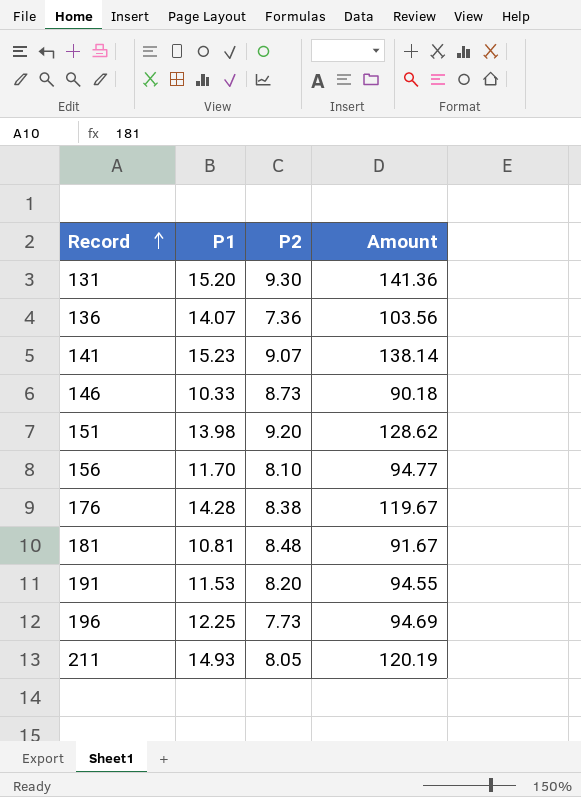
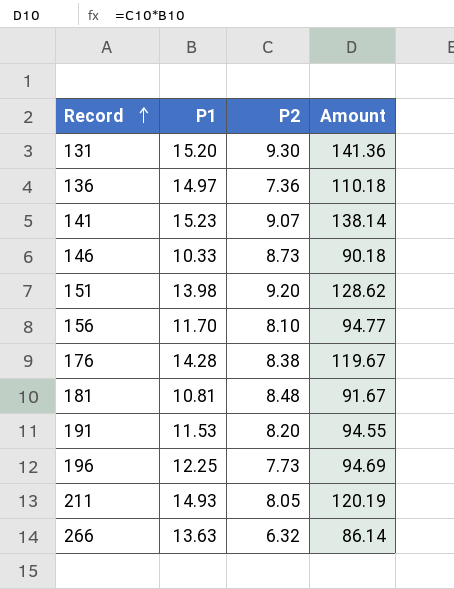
136 | P1: 14.07 -> 14.97
136 | Amount: 103.56 -> 110.18
row 266: none -> 13.63 | 6.32 | 86.14

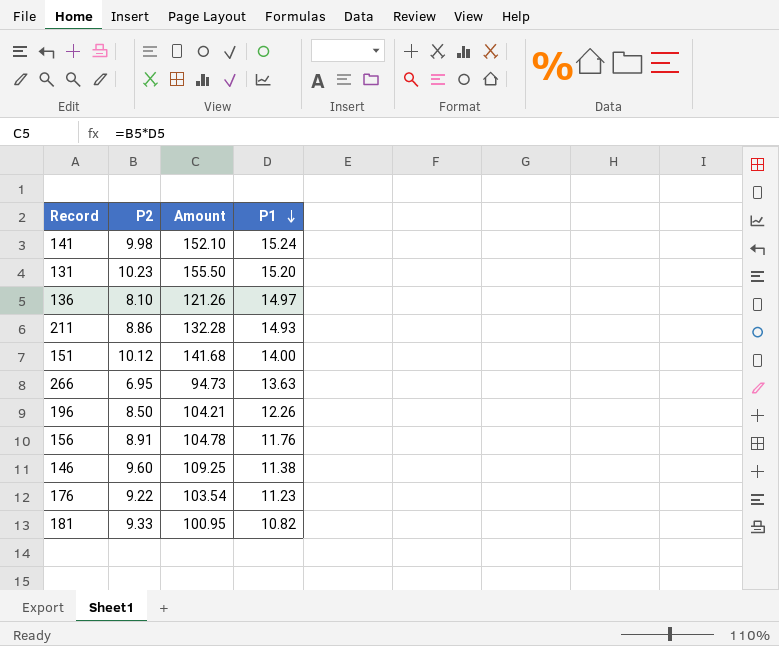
row order: Record ascending -> P1 descending
column P1 | position: 2 -> 4
row 191: 11.53 | 8.20 | 94.55 -> none
141 | P2: 9.07 -> 9.98
141 | Amount: 138.14 -> 152.10
141 | P1: 15.23 -> 15.24
131 | P2: 9.30 -> 10.23
131 | Amount: 141.36 -> 155.50
136 | P2: 7.36 -> 8.10
136 | Amount: 110.18 -> 121.26
211 | P2: 8.05 -> 8.86
211 | Amount: 120.19 -> 132.28
151 | P2: 9.20 -> 10.12
151 | Amount: 128.62 -> 141.68
151 | P1: 13.98 -> 14.00
266 | P2: 6.32 -> 6.95
266 | Amount: 86.14 -> 94.73
196 | P2: 7.73 -> 8.50
196 | Amount: 94.69 -> 104.21
196 | P1: 12.25 -> 12.26
156 | P2: 8.10 -> 8.91
156 | Amount: 94.77 -> 104.78
156 | P1: 11.70 -> 11.76
146 | P2: 8.73 -> 9.60
146 | Amount: 90.18 -> 109.25
146 | P1: 10.33 -> 11.38
176 | P2: 8.38 -> 9.22
176 | Amount: 119.67 -> 103.54
176 | P1: 14.28 -> 11.23
181 | P2: 8.48 -> 9.33
181 | Amount: 91.67 -> 100.95
181 | P1: 10.81 -> 10.82

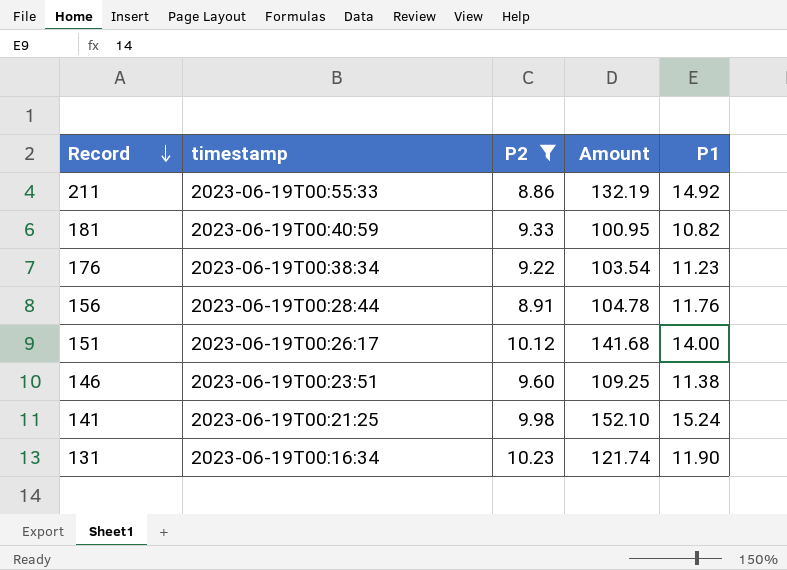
filter: none -> P2 >= 8.86
row order: P1 descending -> Record descending
column timestamp | position: none -> 2
211 | Amount: 132.28 -> 132.19
211 | P1: 14.93 -> 14.92
131 | Amount: 155.50 -> 121.74
131 | P1: 15.20 -> 11.90

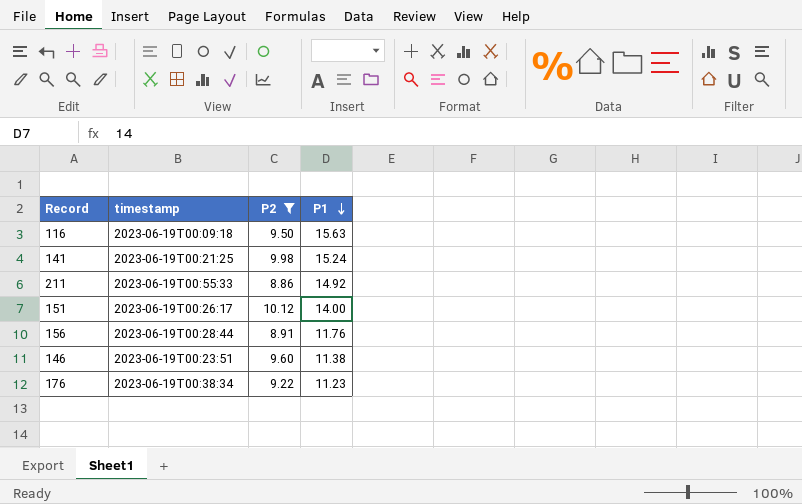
row order: Record descending -> P1 descending
column Amount | formula: [P2] * [P1] -> none
row 181: 2023-06-19T00:40:59 | 9.33 | 100.95 | 10.82 -> none
row 131: 2023-06-19T00:16:34 | 10.23 | 121.74 | 11.90 -> none
row 116: none -> 2023-06-19T00:09:18 | 9.50 | 15.63

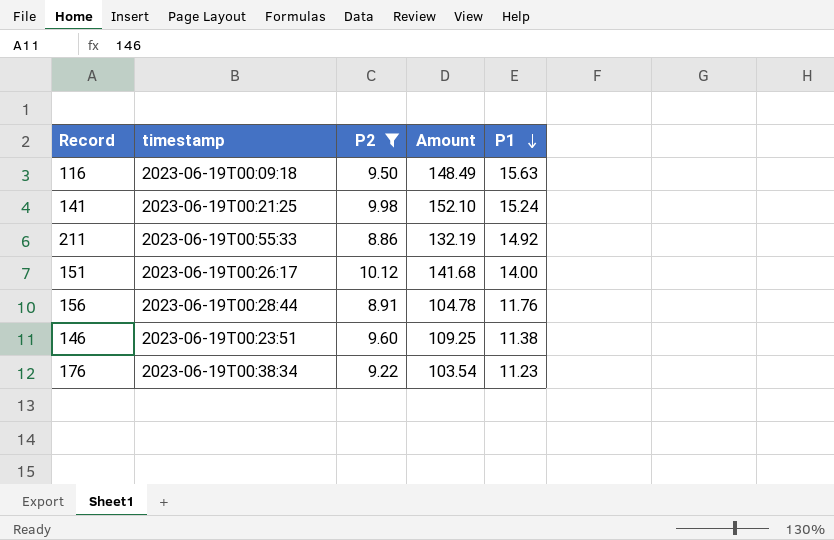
column Amount | formula: none -> [P2] * [P1]

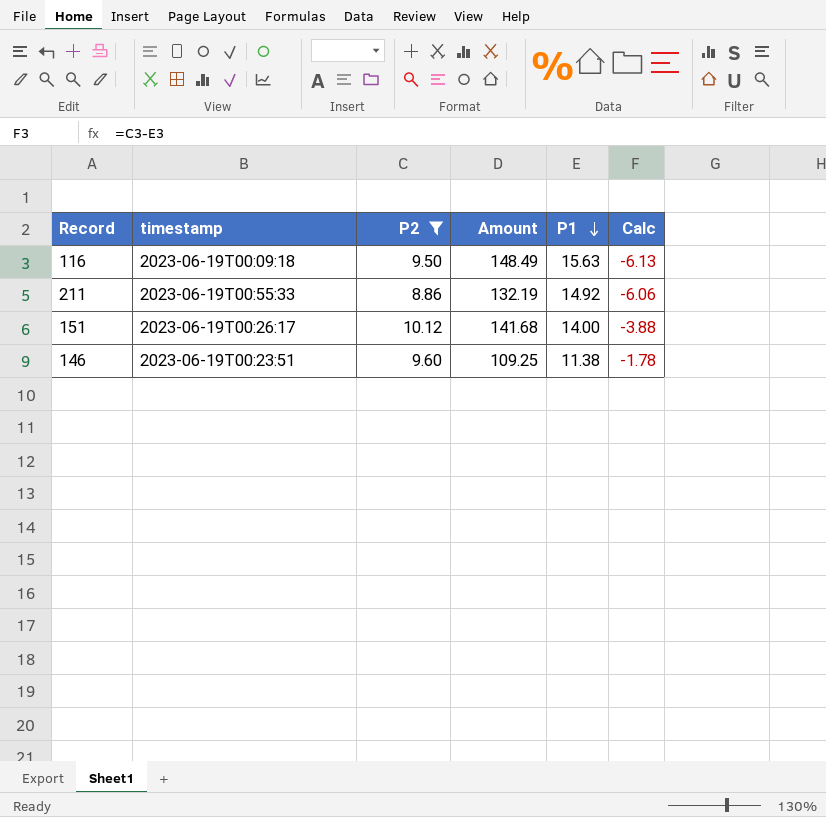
column Calc | formula: none -> [P2] - [P1]
row 141: 2023-06-19T00:21:25 | 9.98 | 152.10 | 15.24 -> none
row 156: 2023-06-19T00:28:44 | 8.91 | 104.78 | 11.76 -> none
row 176: 2023-06-19T00:38:34 | 9.22 | 103.54 | 11.23 -> none

